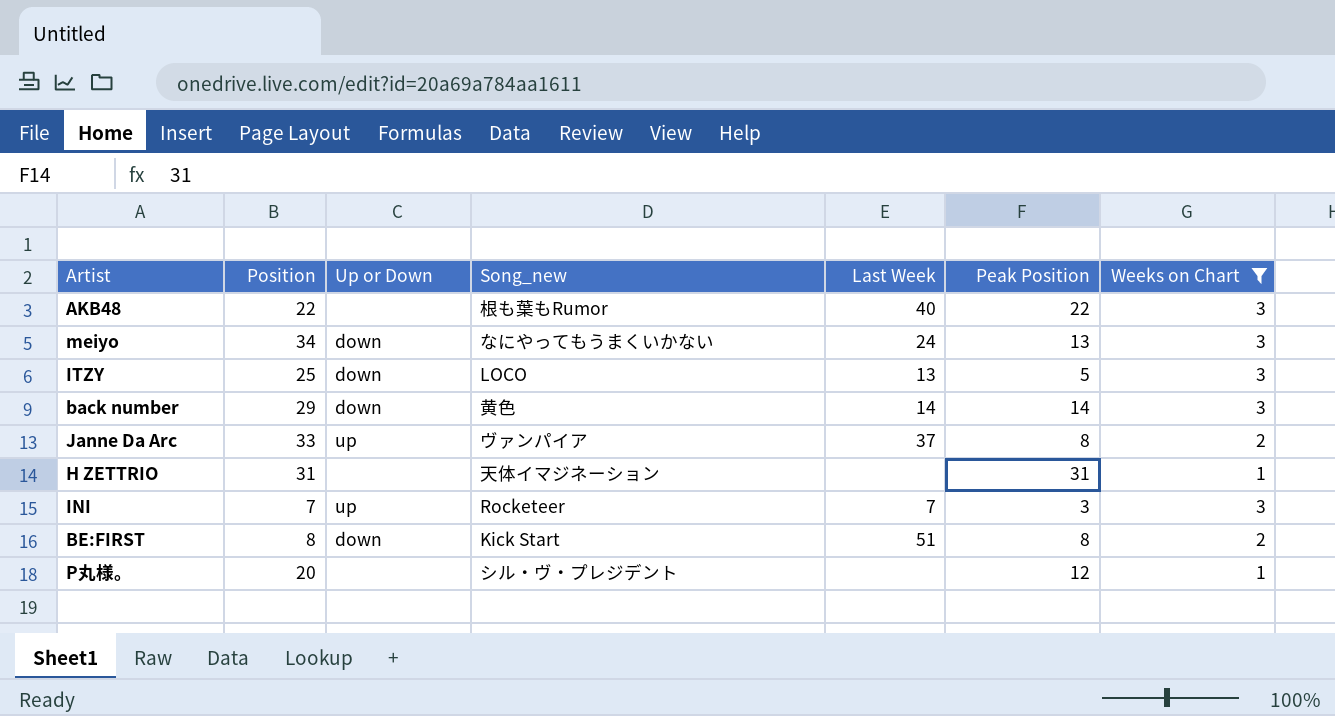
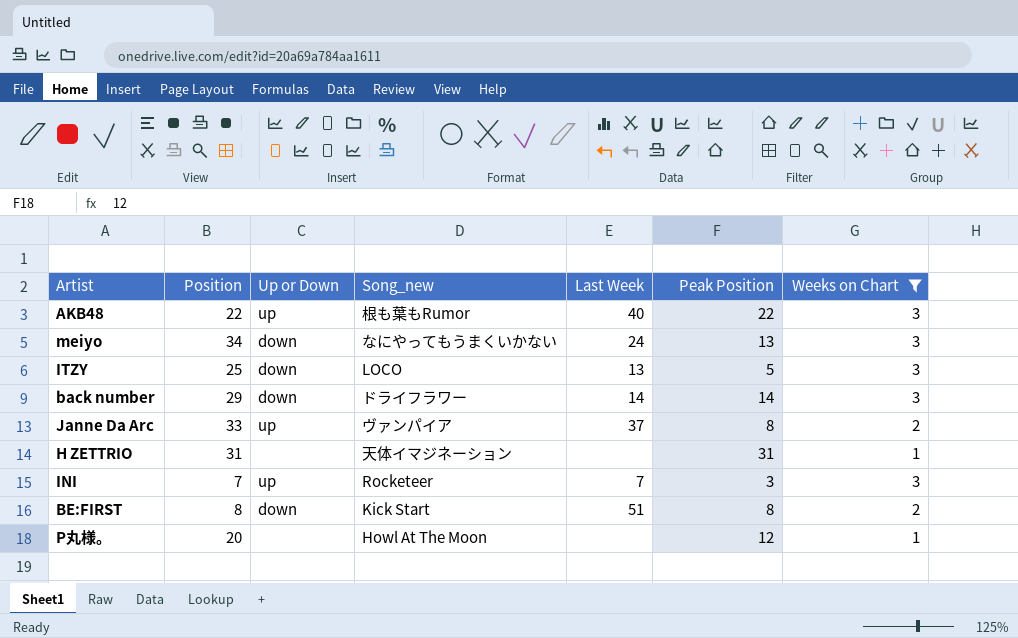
AKB48 | Up or Down: none -> up
back number | Song_new: 黄色 -> ドライフラワー
P丸様。 | Song_new: シル・ヴ・プレジデント -> Howl At The Moon

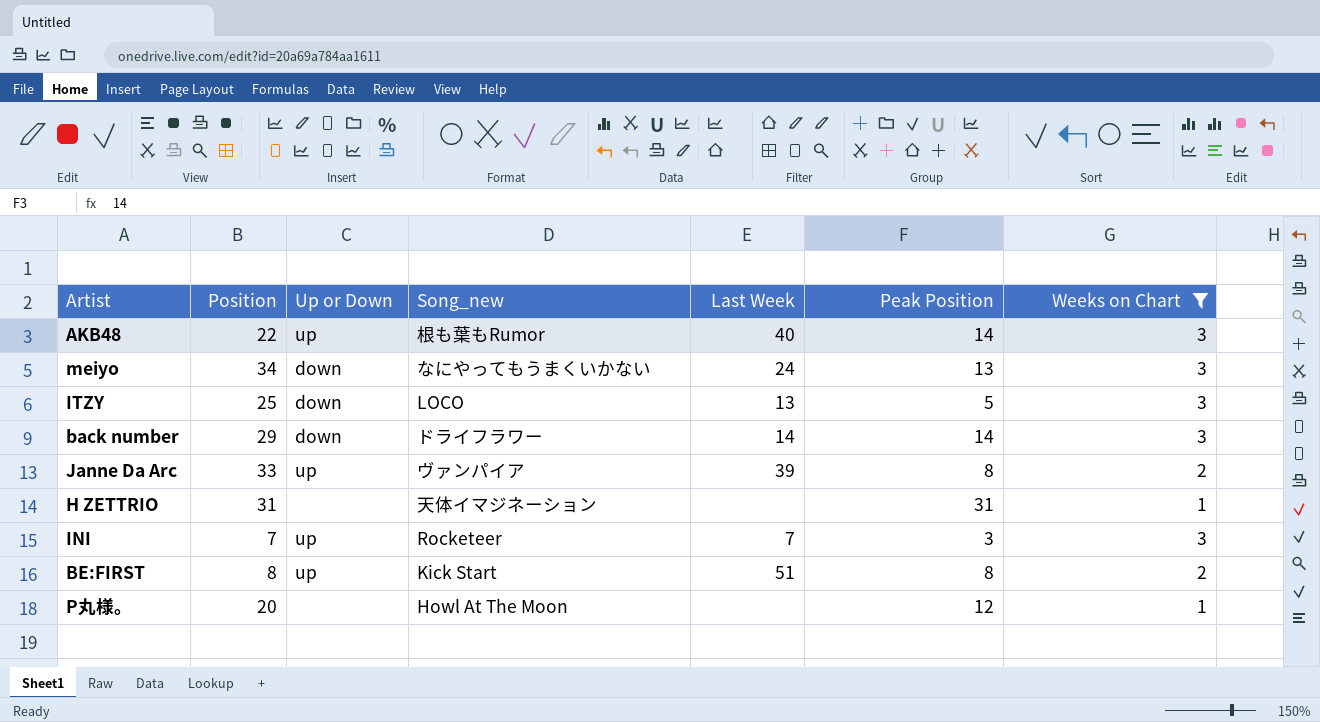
AKB48 | Peak Position: 22 -> 14
Janne Da Arc | Last Week: 37 -> 39
BE:FIRST | Up or Down: down -> up

